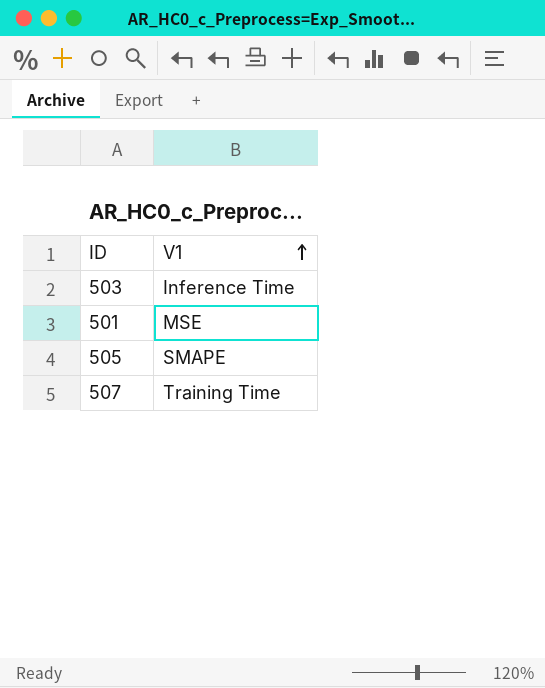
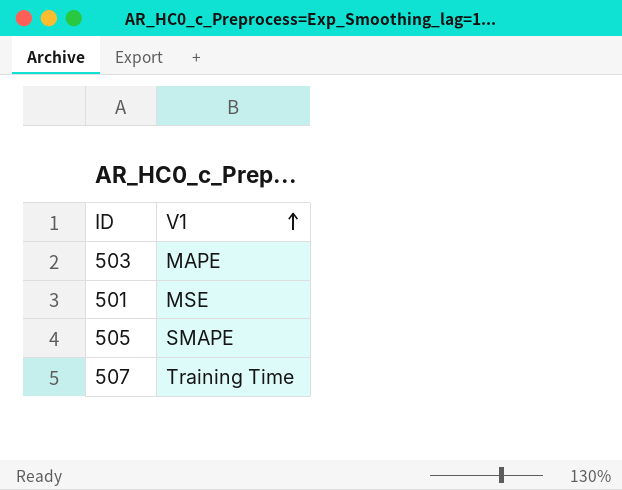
503 | V1: Inference Time -> MAPE

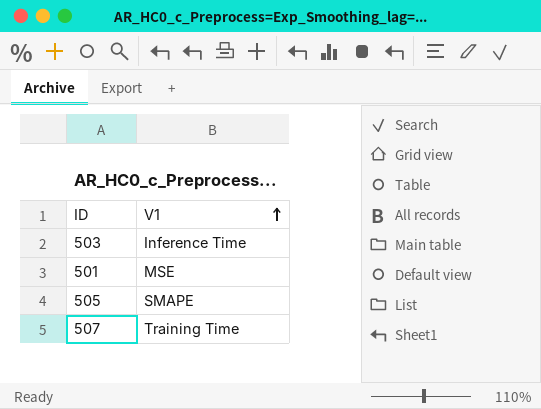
503 | V1: MAPE -> Inference Time

